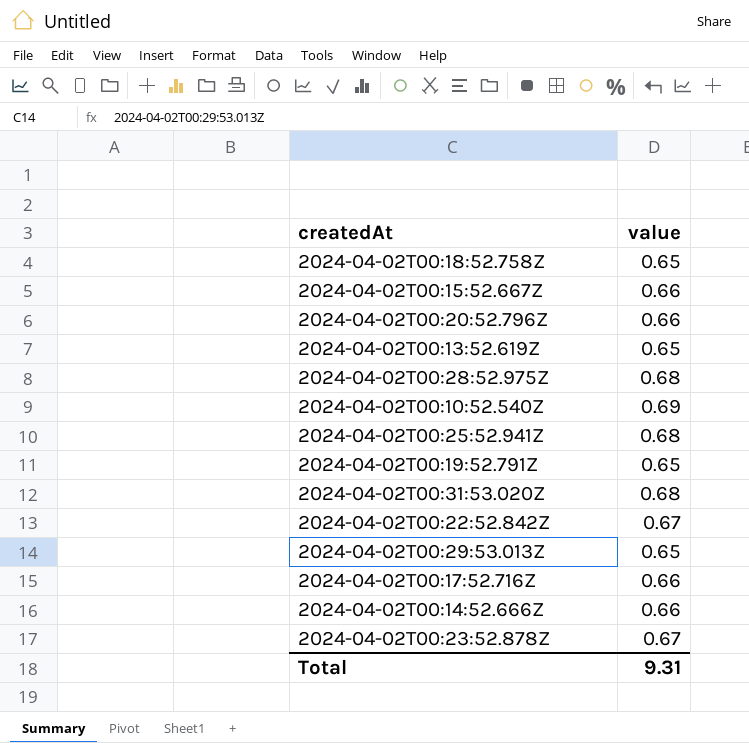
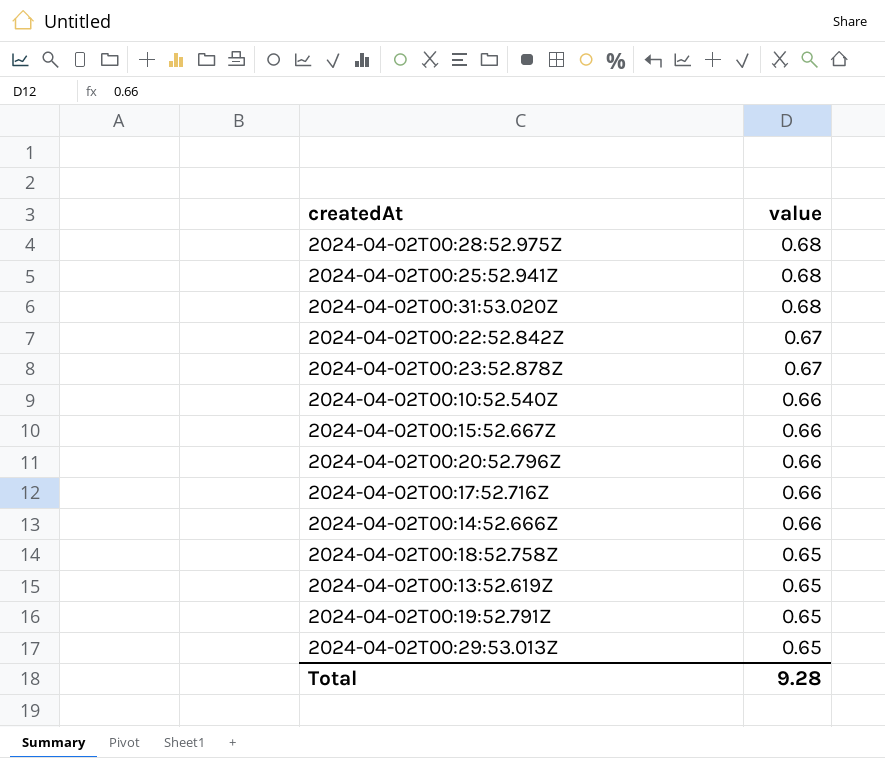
row order: none -> value descending
2024-04-02T00:10:52.540Z | value: 0.69 -> 0.66
Total | value: 9.31 -> 9.28

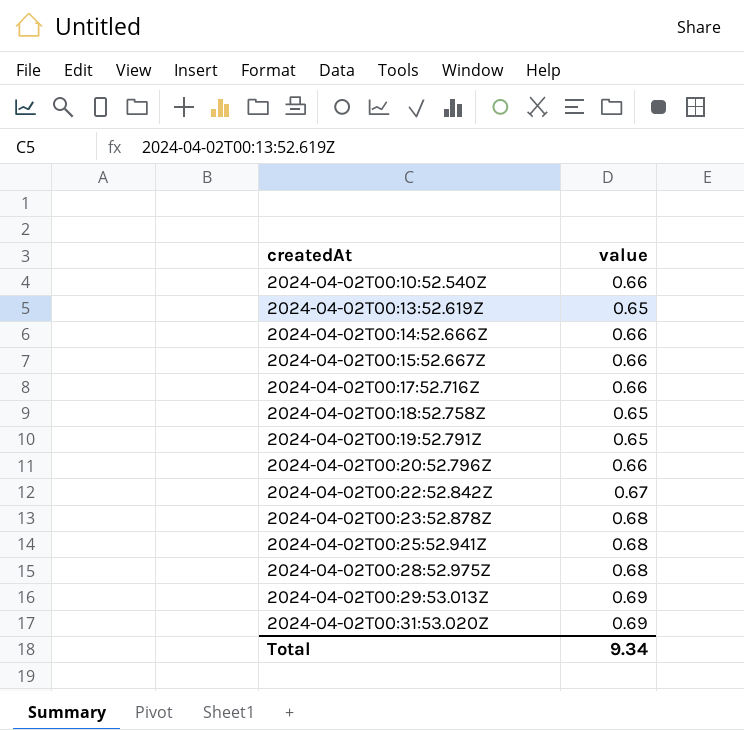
row order: value descending -> createdAt ascending
2024-04-02T00:23:52.878Z | value: 0.67 -> 0.68
2024-04-02T00:29:53.013Z | value: 0.65 -> 0.69
2024-04-02T00:31:53.020Z | value: 0.68 -> 0.69
Total | value: 9.28 -> 9.34

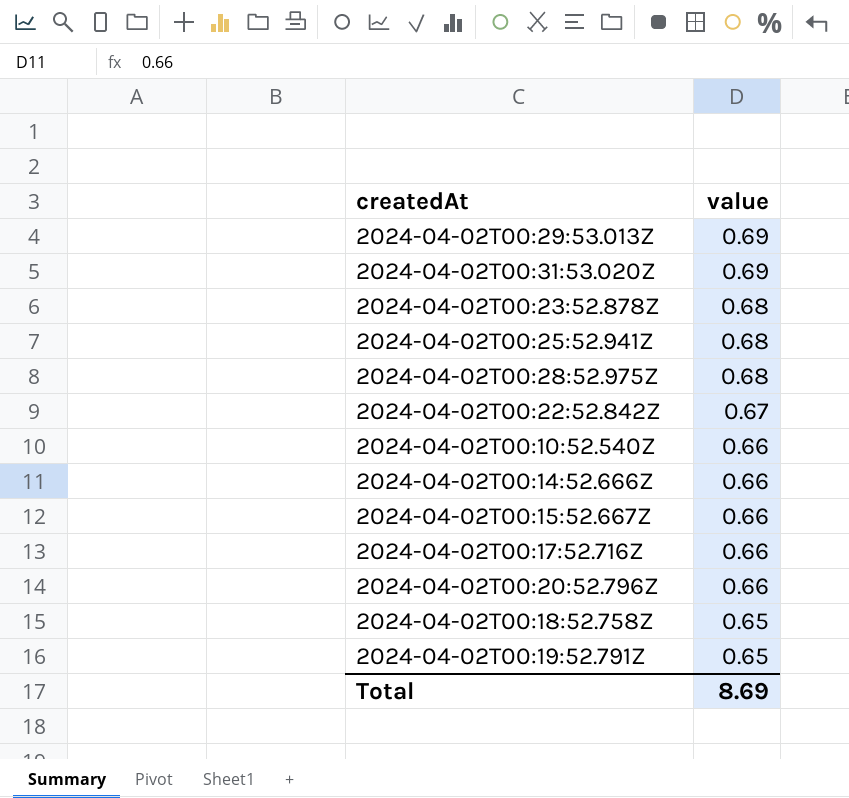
row order: createdAt ascending -> value descending
row 2024-04-02T00:13:52.619Z: 0.65 -> none
Total | value: 9.34 -> 8.69

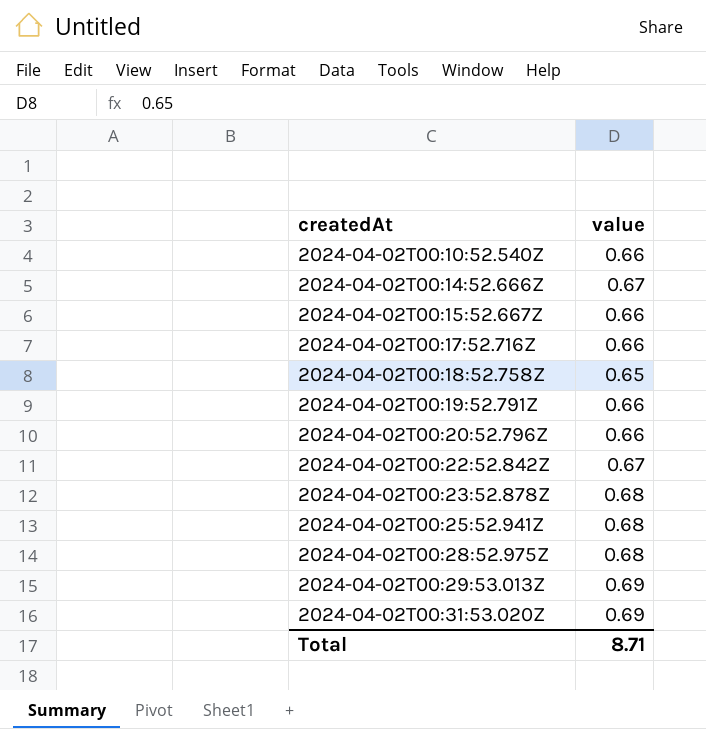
row order: value descending -> createdAt ascending
2024-04-02T00:14:52.666Z | value: 0.66 -> 0.67
2024-04-02T00:19:52.791Z | value: 0.65 -> 0.66
Total | value: 8.69 -> 8.71

